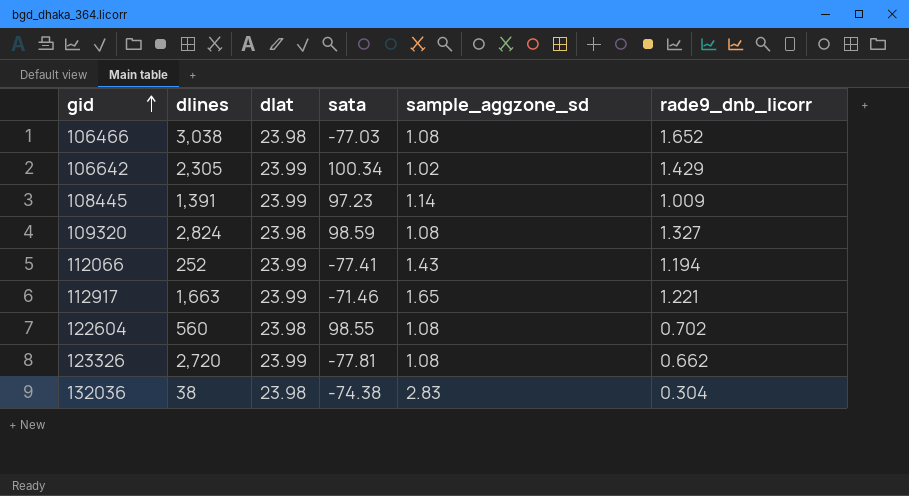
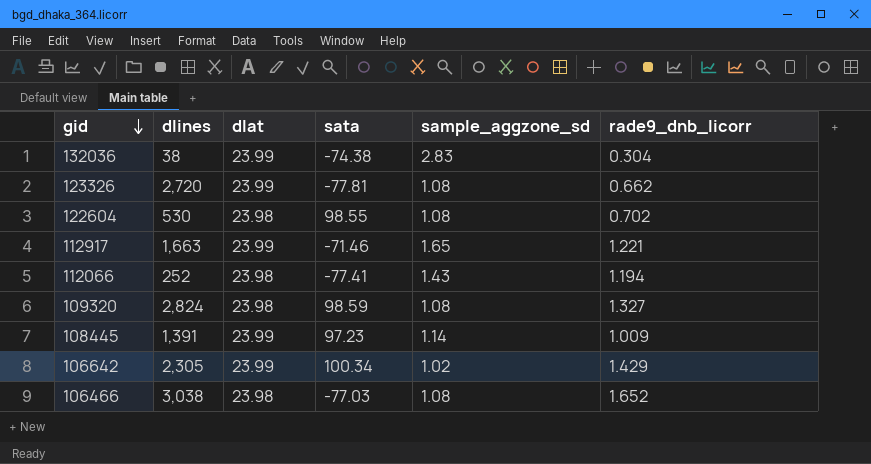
row order: gid ascending -> gid descending
132036 | dlat: 23.98 -> 23.99
122604 | dlines: 560 -> 530
112066 | dlat: 23.99 -> 23.98

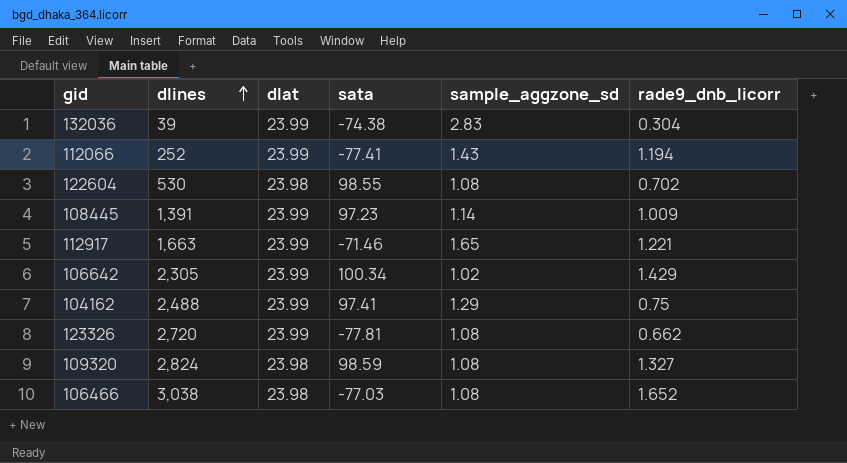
row order: gid descending -> dlines ascending
132036 | dlines: 38 -> 39
112066 | dlat: 23.98 -> 23.99
row 104162: none -> 2,488 | 23.99 | 97.41 | 1.29 | 0.75

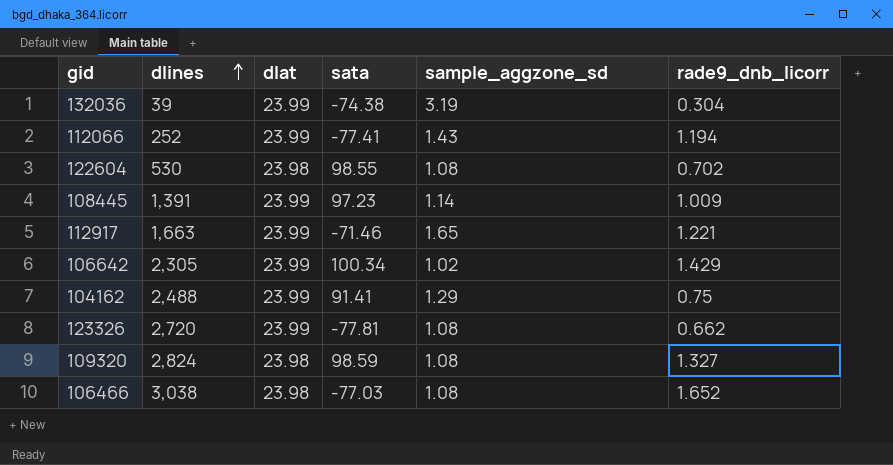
132036 | sample_aggzone_sd: 2.83 -> 3.19
104162 | sata: 97.41 -> 91.41

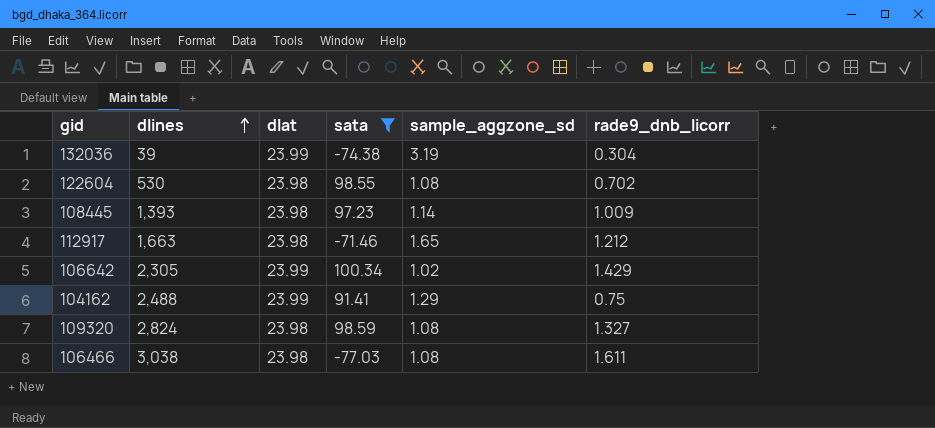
filter: none -> sata >= -77.03
108445 | dlines: 1,391 -> 1,393
108445 | dlat: 23.99 -> 23.98
112917 | dlat: 23.99 -> 23.98
112917 | rade9_dnb_licorr: 1.221 -> 1.212
106466 | rade9_dnb_licorr: 1.652 -> 1.611

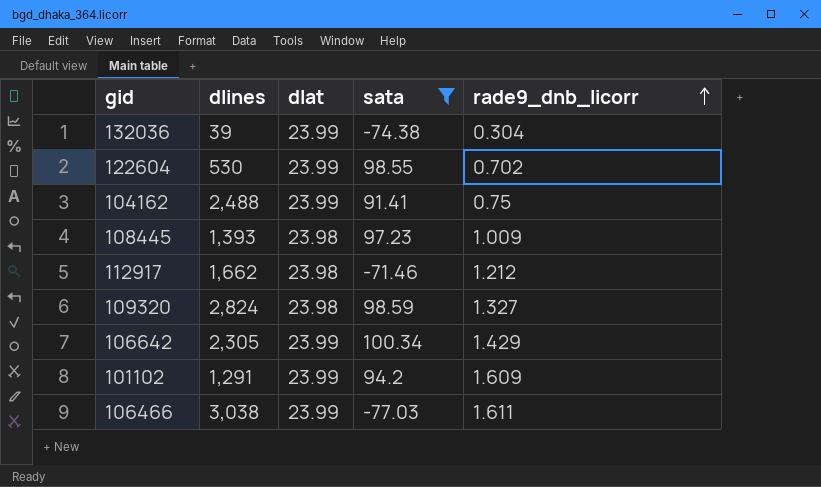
row order: dlines ascending -> rade9_dnb_licorr ascending
column sample_aggzone_sd | position: 5 -> none
122604 | dlat: 23.98 -> 23.99
112917 | dlines: 1,663 -> 1,662
row 101102: none -> 1,291 | 23.99 | 94.2 | 1.609
106466 | dlat: 23.98 -> 23.99

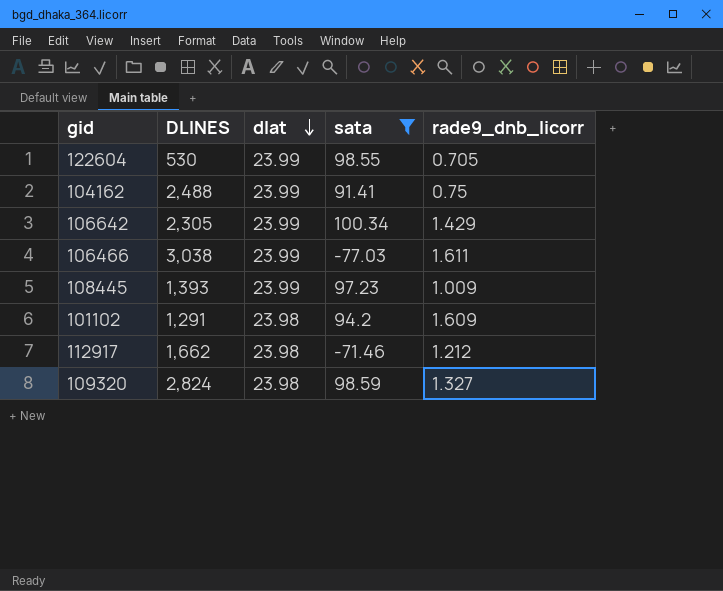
row order: rade9_dnb_licorr ascending -> dlat descending
column name: dlines -> DLINES
row 132036: 39 | 23.99 | -74.38 | 0.304 -> none
122604 | rade9_dnb_licorr: 0.702 -> 0.705
108445 | dlat: 23.98 -> 23.99
101102 | dlat: 23.99 -> 23.98

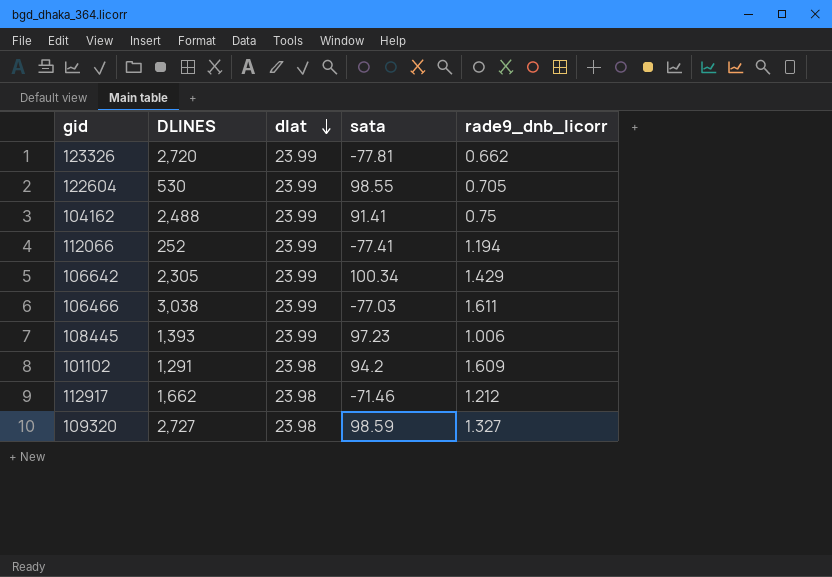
filter: sata >= -77.03 -> none
108445 | rade9_dnb_licorr: 1.009 -> 1.006
109320 | DLINES: 2,824 -> 2,727

